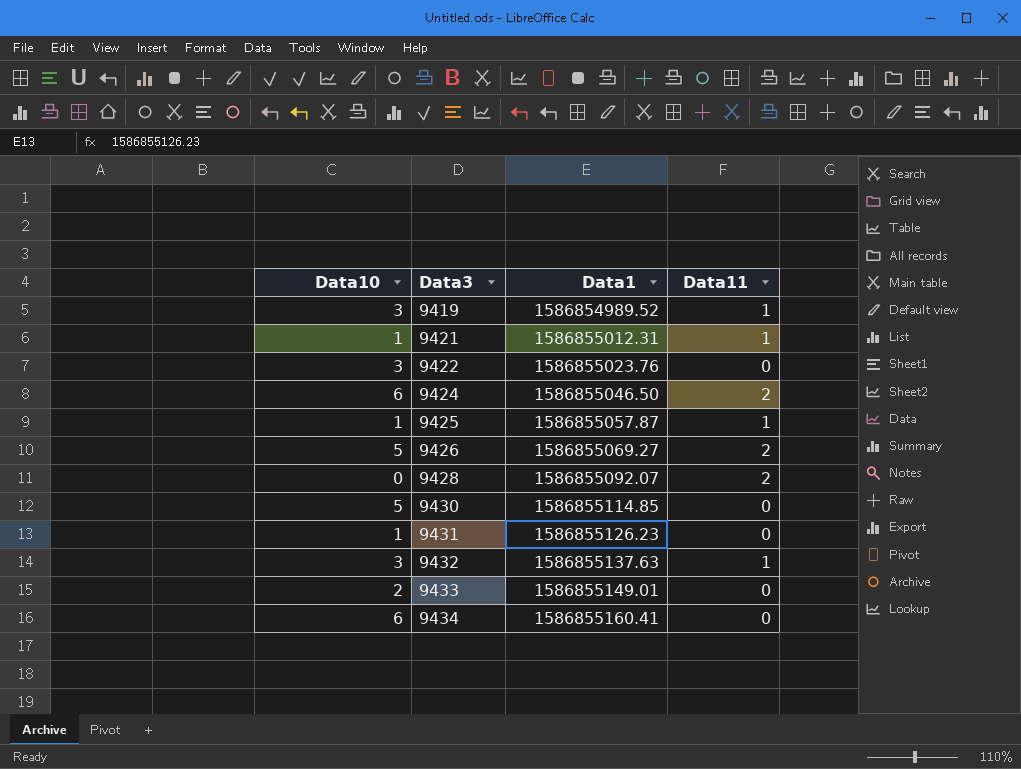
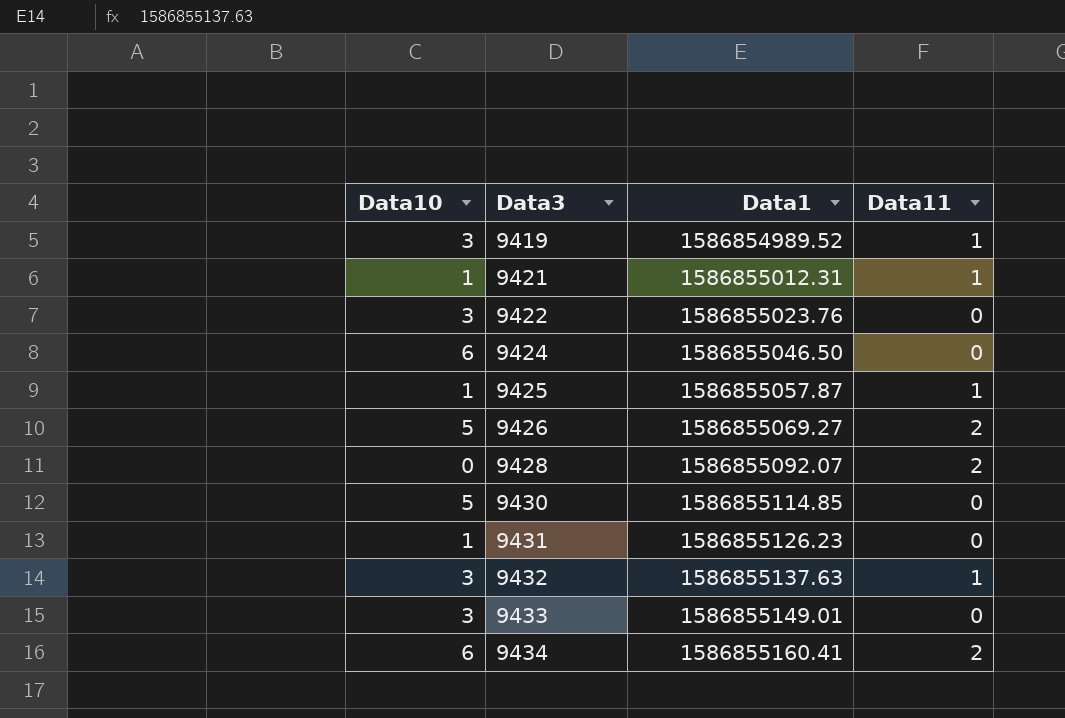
9424 | Data11: 2 -> 0
9433 | Data10: 2 -> 3
9434 | Data11: 0 -> 2

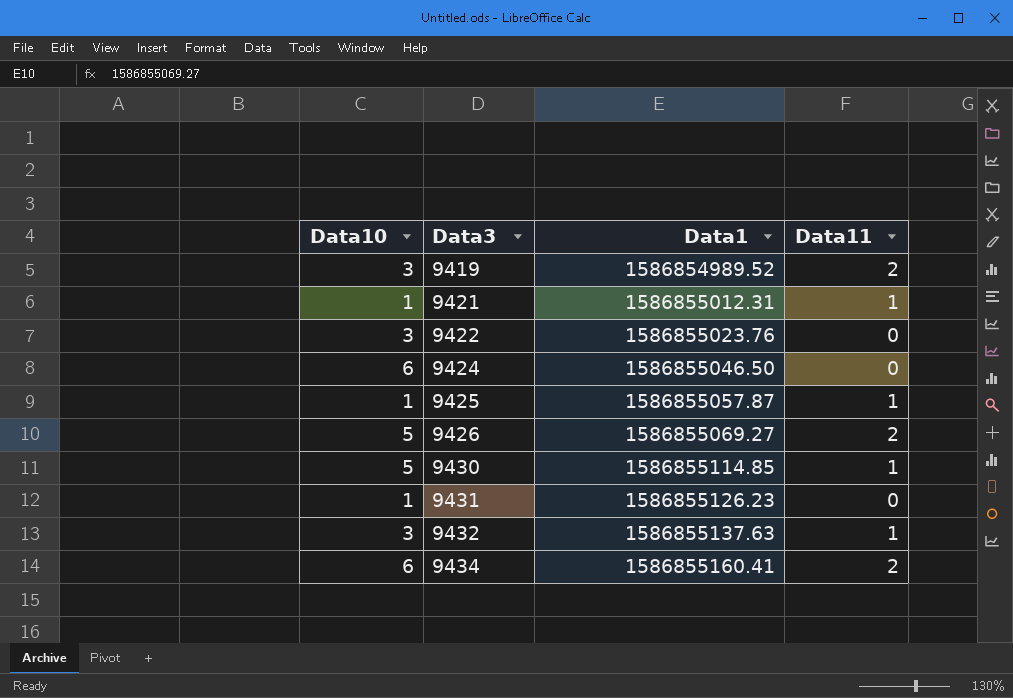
row 9428: 0 | 1586855092.07 | 2 -> none
row 9433: 3 | 1586855149.01 | 0 -> none
9419 | Data11: 1 -> 2
9430 | Data11: 0 -> 1

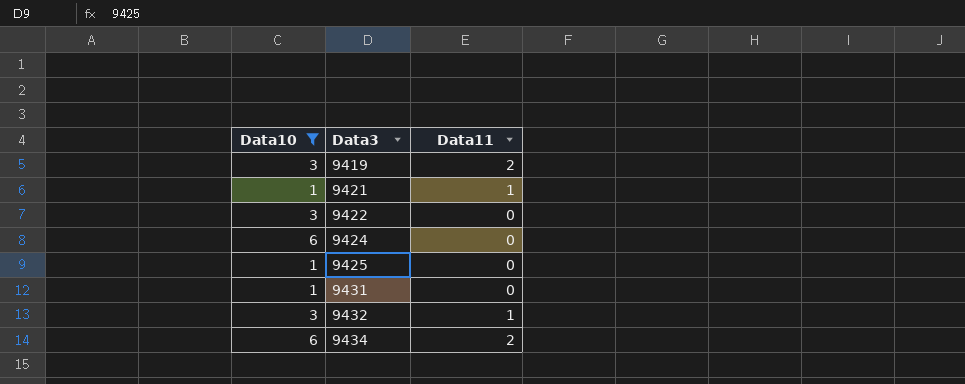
filter: none -> Data10 != 5
column Data1 | position: 3 -> none
9425 | Data11: 1 -> 0

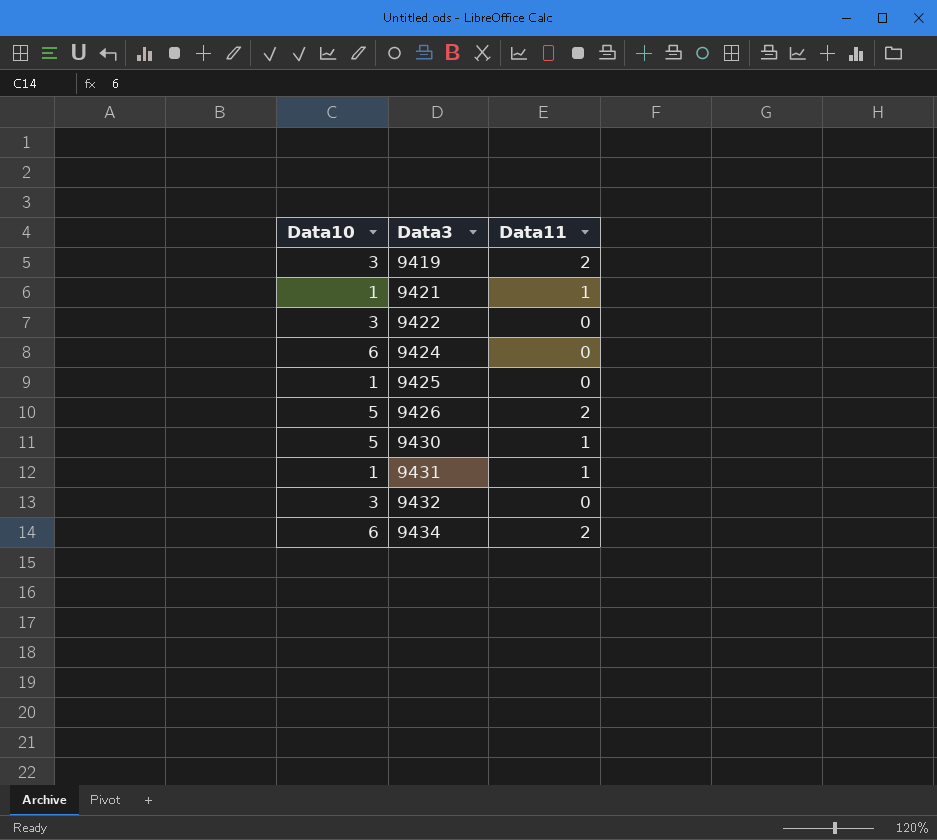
filter: Data10 != 5 -> none
9431 | Data11: 0 -> 1
9432 | Data11: 1 -> 0

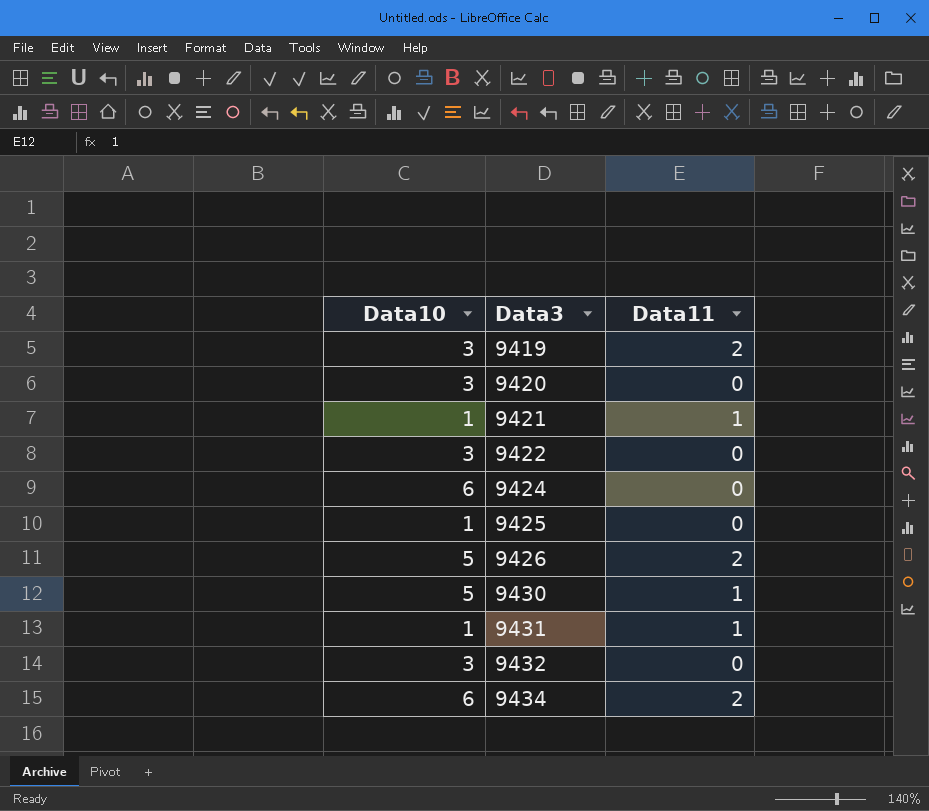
row 9420: none -> 3 | 0

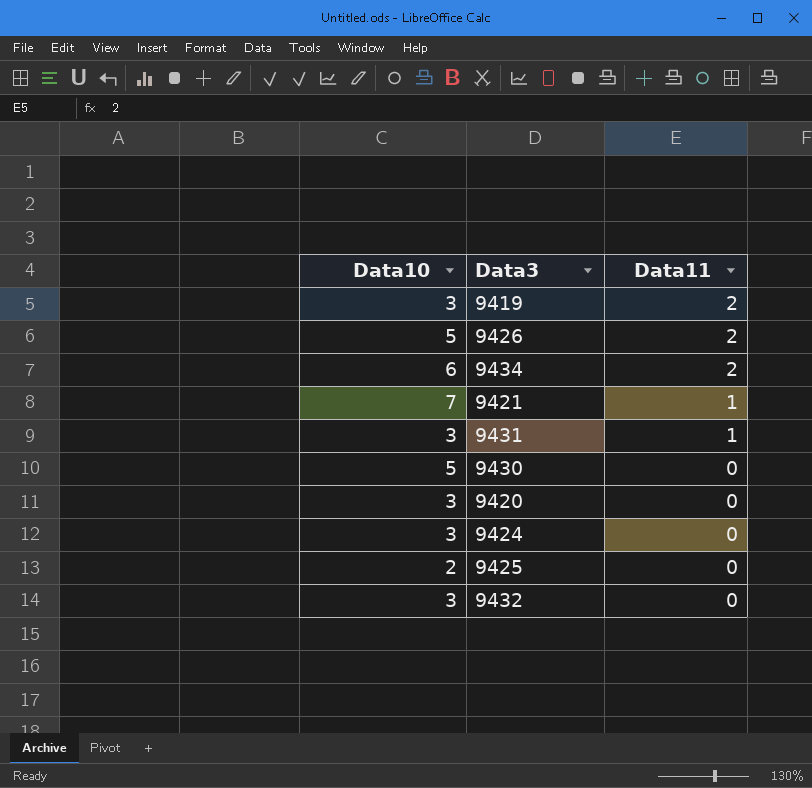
row order: Data3 ascending -> Data11 descending
row 9422: 3 | 0 -> none
9421 | Data10: 1 -> 7
9431 | Data10: 1 -> 3
9430 | Data11: 1 -> 0
9424 | Data10: 6 -> 3
9425 | Data10: 1 -> 2

